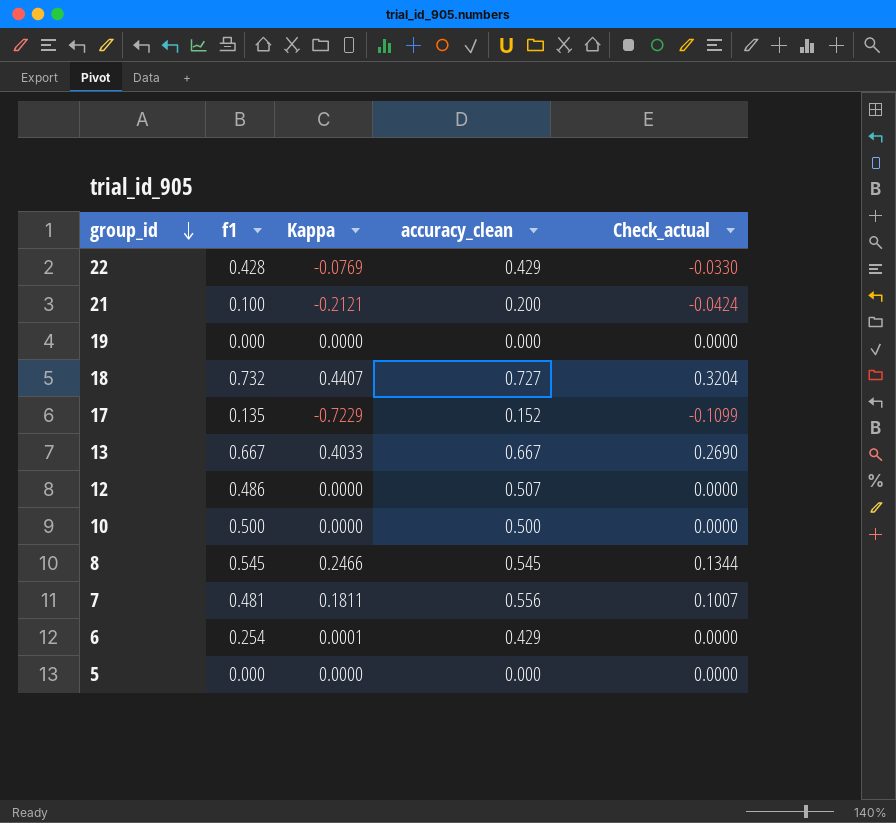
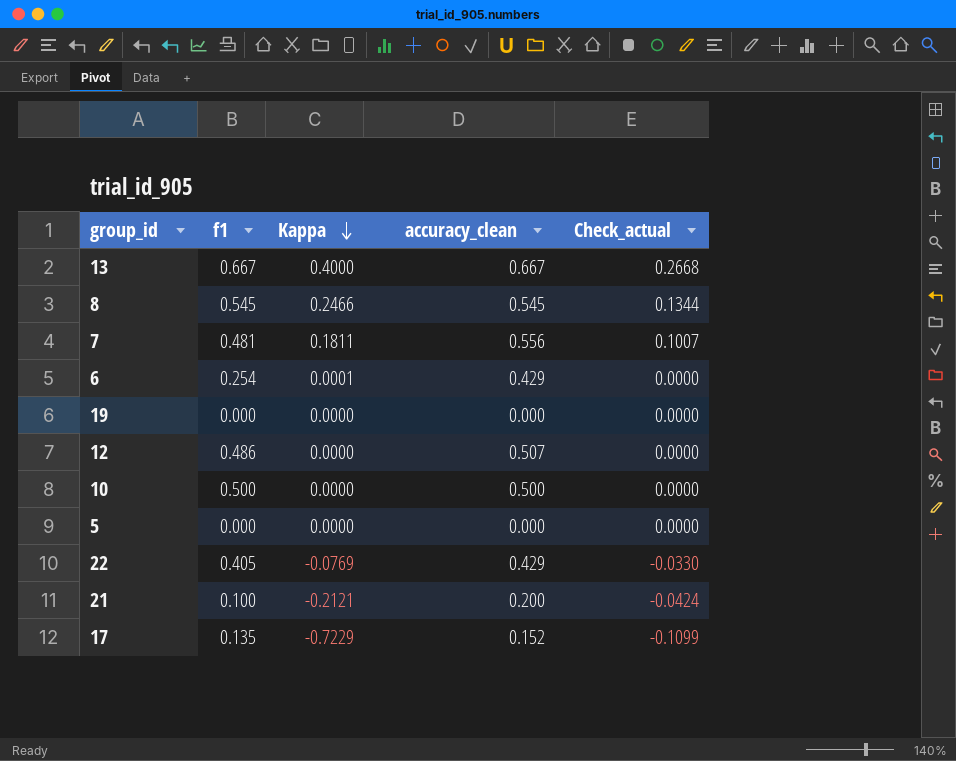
row order: group_id descending -> Kappa descending
row 18: 0.732 | 0.4407 | 0.727 | 0.3204 -> none
13 | Kappa: 0.4033 -> 0.4000
13 | Check_actual: 0.2690 -> 0.2668
22 | f1: 0.428 -> 0.405

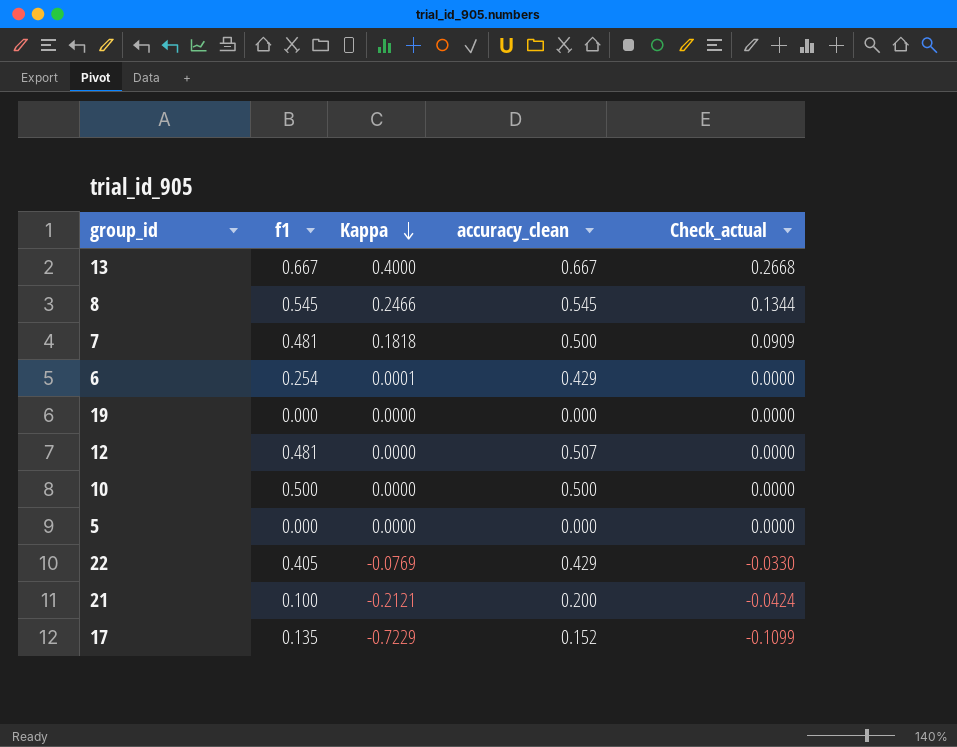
7 | Kappa: 0.1811 -> 0.1818
7 | accuracy_clean: 0.556 -> 0.500
7 | Check_actual: 0.1007 -> 0.0909
12 | f1: 0.486 -> 0.481

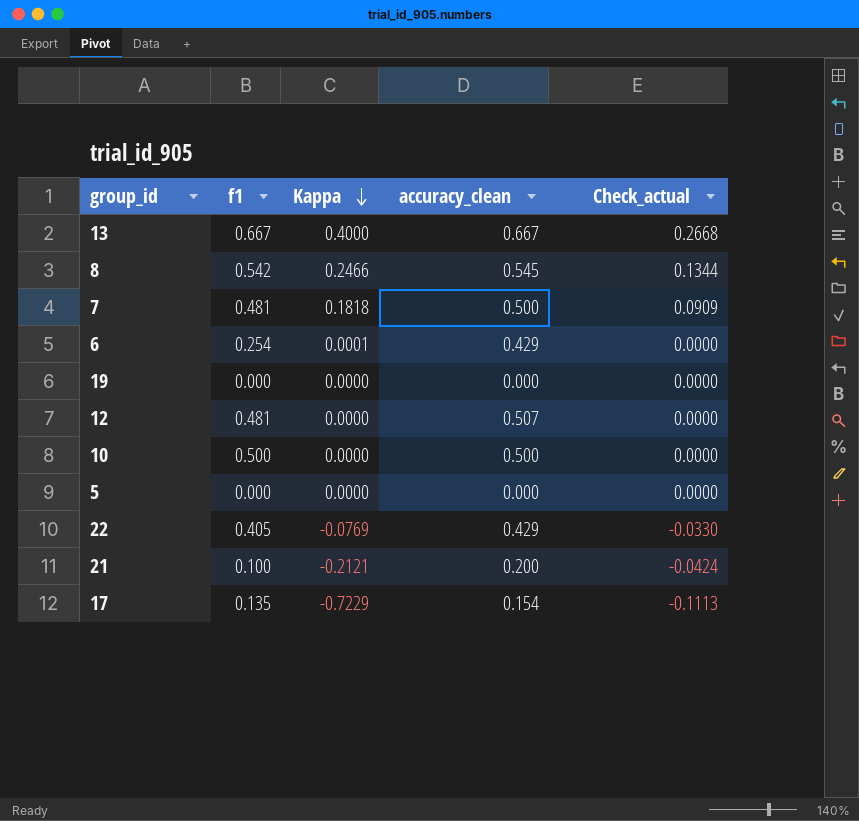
8 | f1: 0.545 -> 0.542
17 | accuracy_clean: 0.152 -> 0.154
17 | Check_actual: -0.1099 -> -0.1113

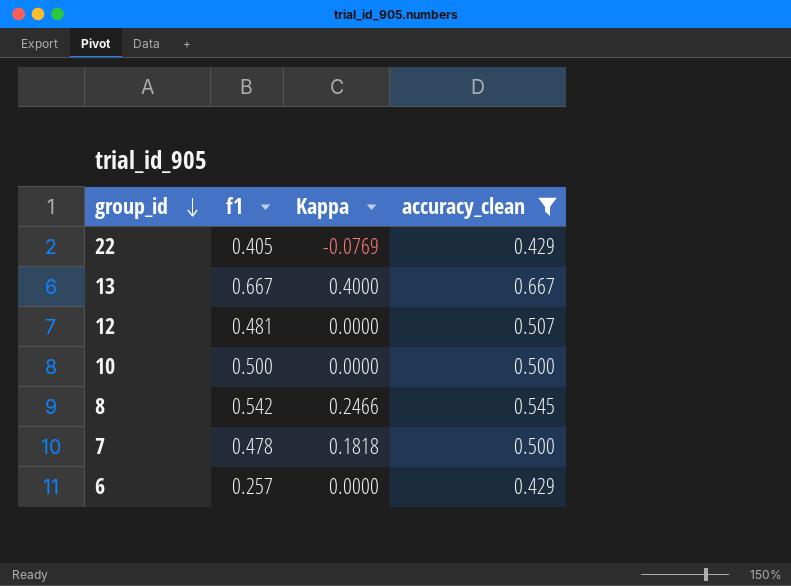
filter: none -> accuracy_clean >= 0.429
row order: Kappa descending -> group_id descending
column Check_actual | formula: [Kappa] * [accuracy_clean] -> none
7 | f1: 0.481 -> 0.478
6 | f1: 0.254 -> 0.257
6 | Kappa: 0.0001 -> 0.0000

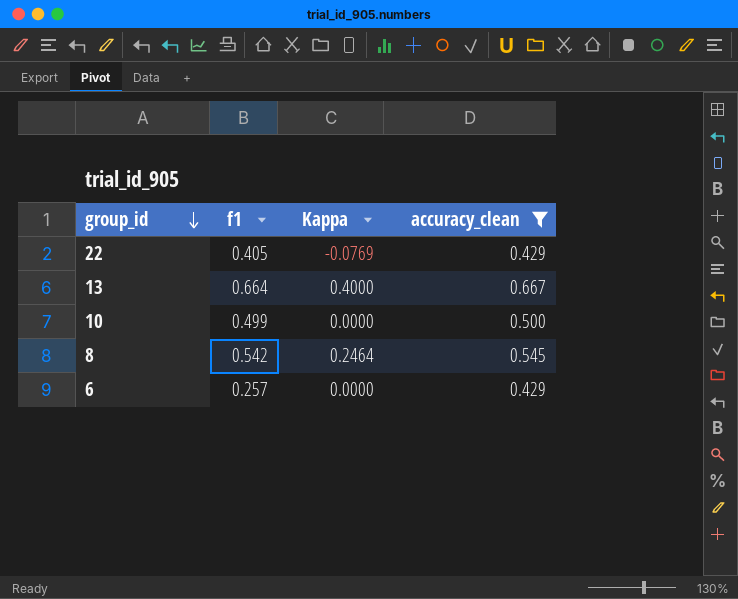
row 12: 0.481 | 0.0000 | 0.507 -> none
row 7: 0.478 | 0.1818 | 0.500 -> none
13 | f1: 0.667 -> 0.664
10 | f1: 0.500 -> 0.499
8 | Kappa: 0.2466 -> 0.2464

